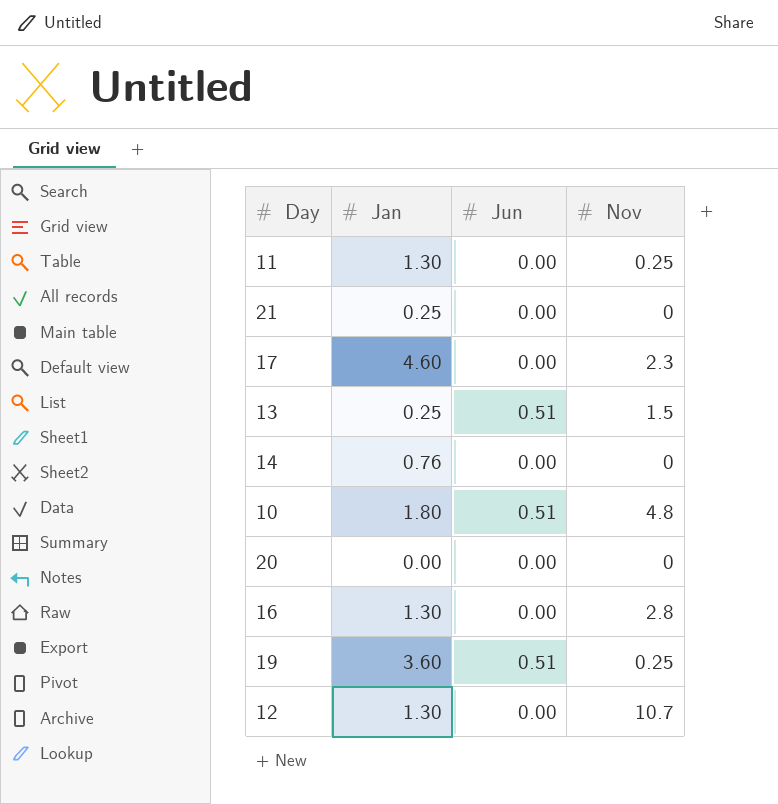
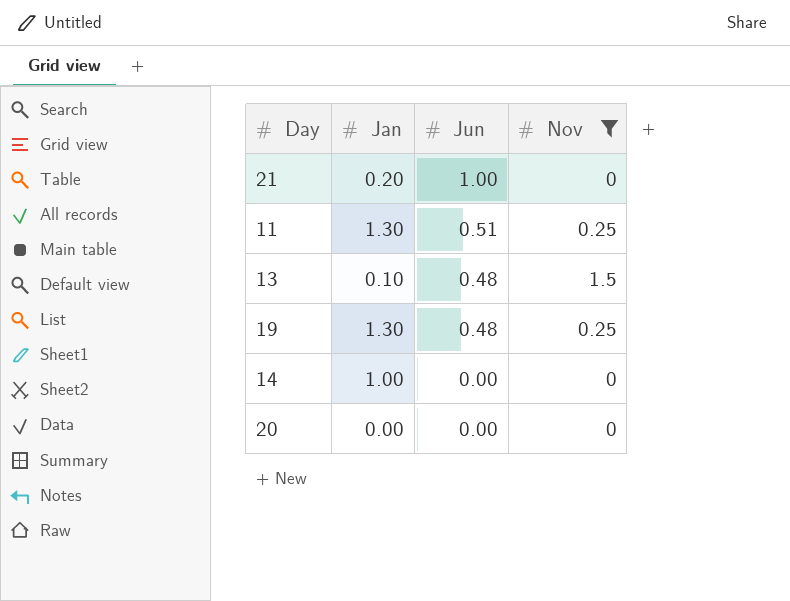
filter: none -> Nov <= 1.5
row order: none -> Jun descending
21 | Jan: 0.25 -> 0.20
21 | Jun: 0.00 -> 1.00
11 | Jun: 0.00 -> 0.51
13 | Jan: 0.25 -> 0.10
13 | Jun: 0.51 -> 0.48
19 | Jan: 3.60 -> 1.30
19 | Jun: 0.51 -> 0.48
14 | Jan: 0.76 -> 1.00

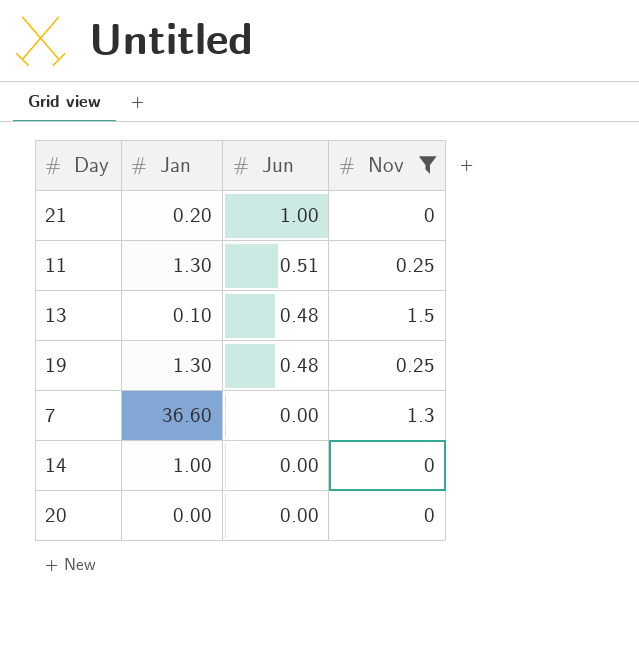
row 7: none -> 36.60 | 0.00 | 1.3

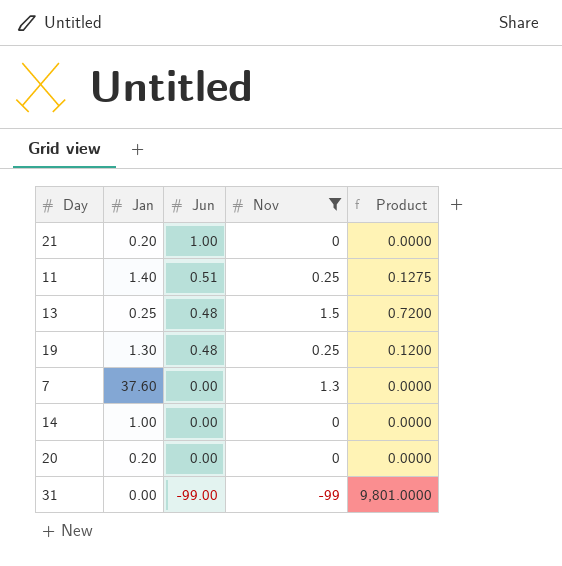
column Product | formula: none -> [Jun] * [Nov]
11 | Jan: 1.30 -> 1.40
13 | Jan: 0.10 -> 0.25
7 | Jan: 36.60 -> 37.60
20 | Jan: 0.00 -> 0.20
row 31: none -> 0.00 | -99.00 | -99 | 9,801.0000

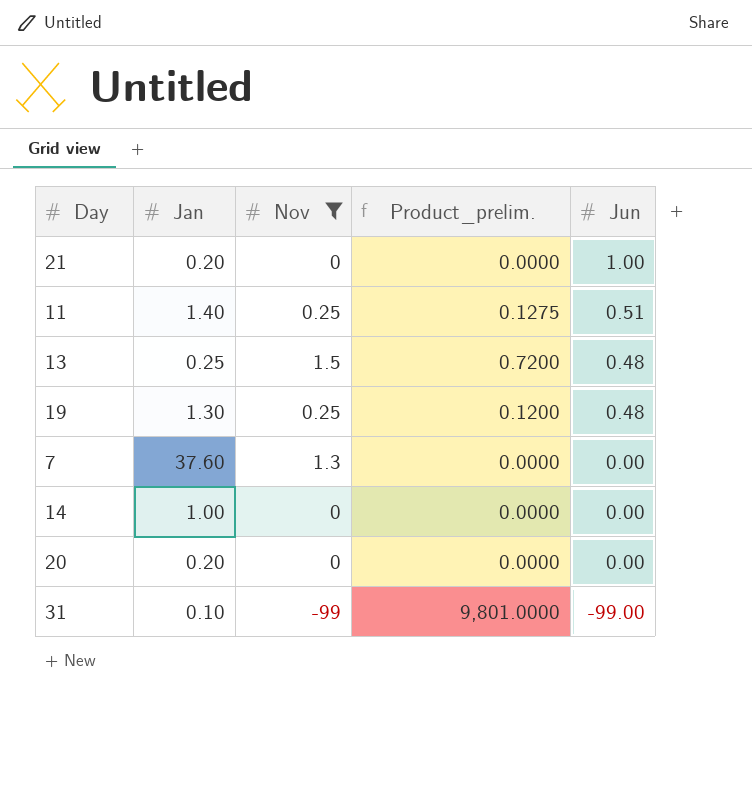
column name: Product -> Product_prelim.
column Jun | position: 3 -> 5
31 | Jan: 0.00 -> 0.10

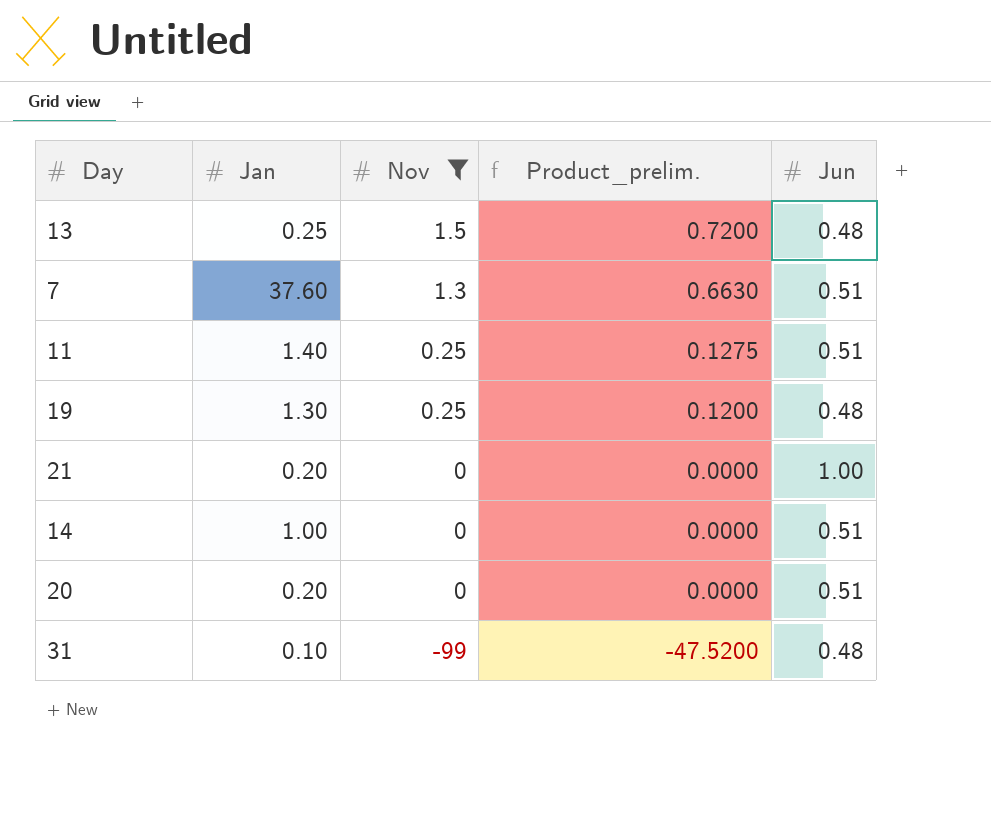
row order: Jun descending -> Nov descending
7 | Product_prelim.: 0.0000 -> 0.6630
7 | Jun: 0.00 -> 0.51
14 | Jun: 0.00 -> 0.51
20 | Jun: 0.00 -> 0.51
31 | Product_prelim.: 9,801.0000 -> -47.5200
31 | Jun: -99.00 -> 0.48

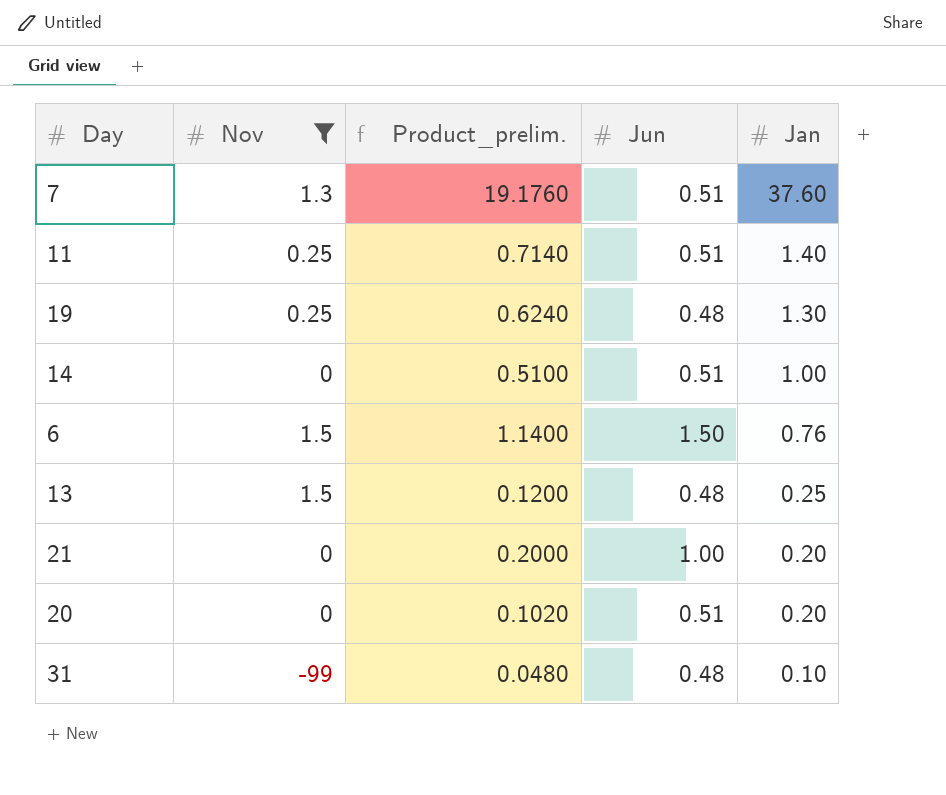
row order: Nov descending -> Jan descending
column Product_prelim. | formula: [Nov] * [Jun] -> [Jun] * [Jan]
column Jan | position: 2 -> 5
row 6: none -> 1.5 | 1.1400 | 1.50 | 0.76

